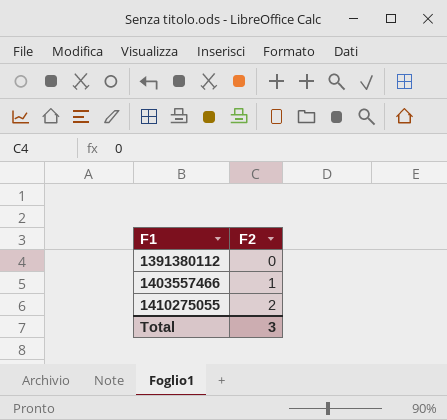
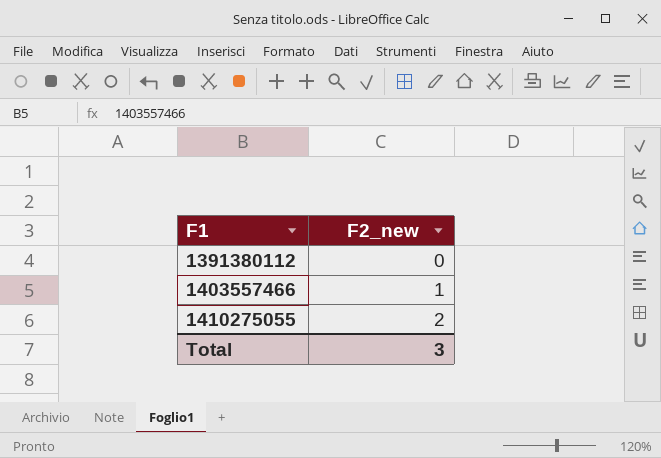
column name: F2 -> F2_new

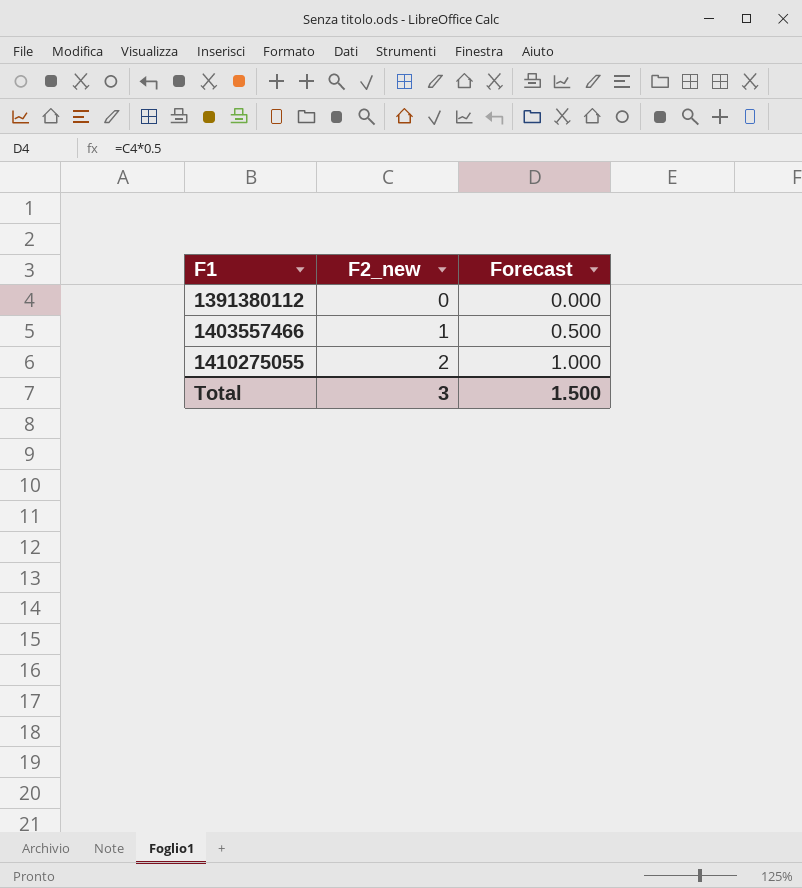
column Forecast | formula: none -> [F2_new] * 0.5

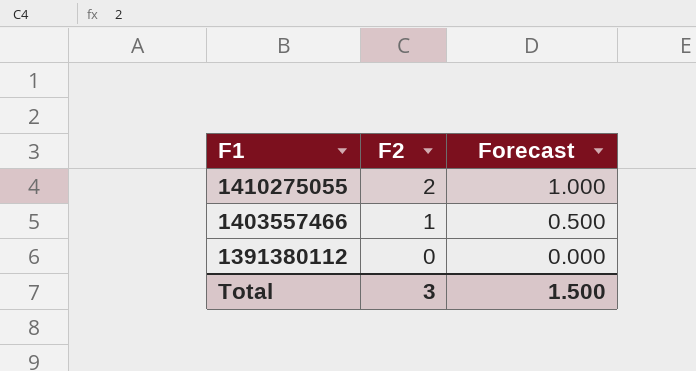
row order: F1 ascending -> F1 descending
column name: F2_new -> F2

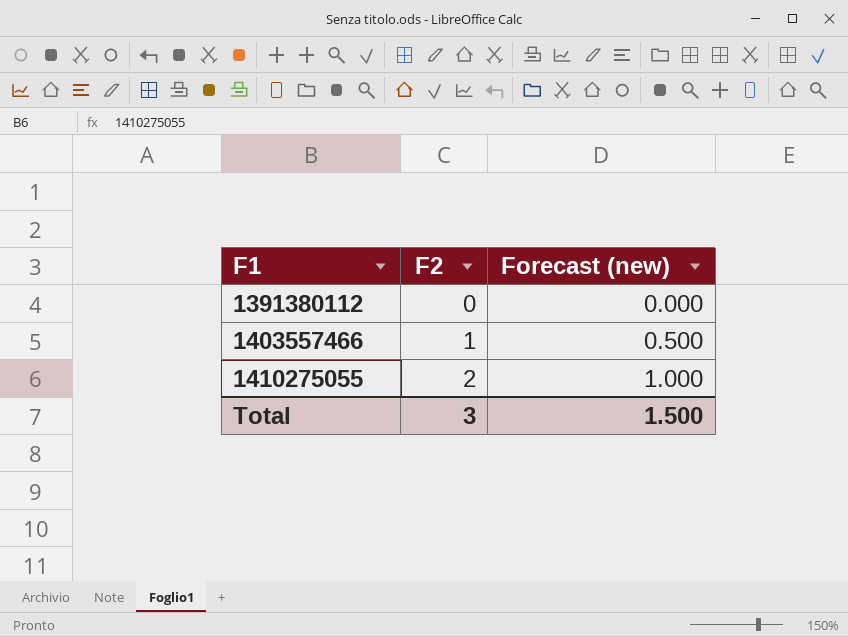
row order: F1 descending -> F1 ascending
column name: Forecast -> Forecast (new)

